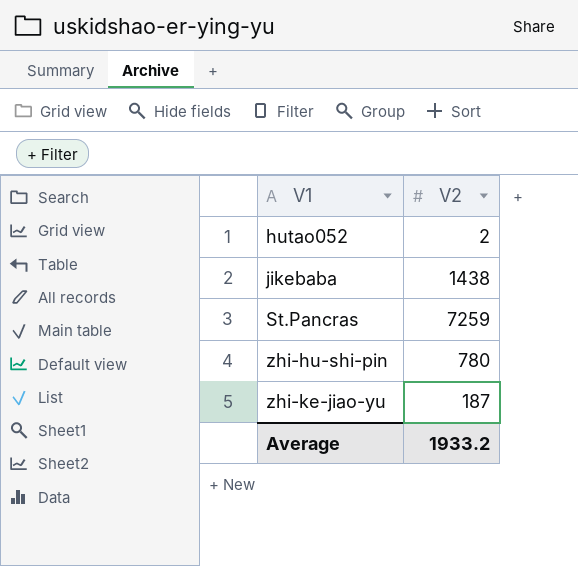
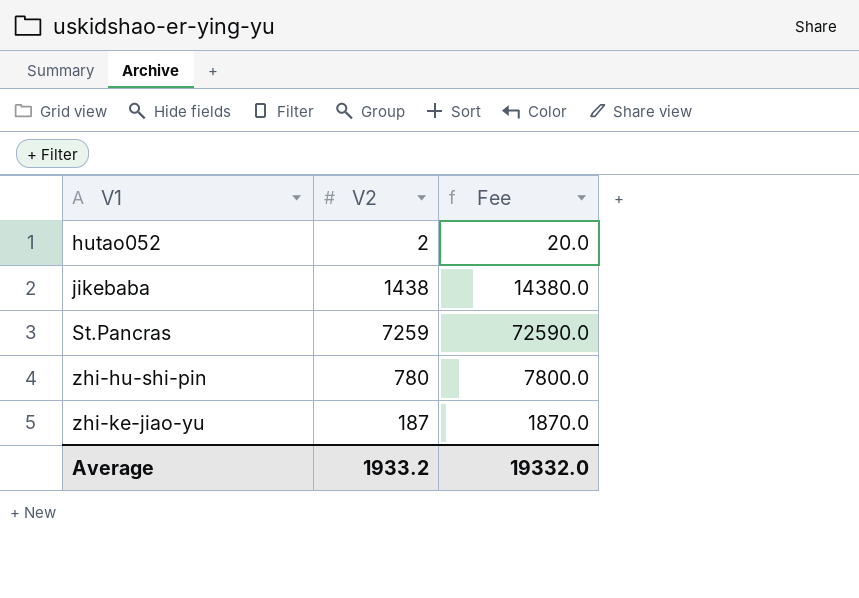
column Fee | formula: none -> [V2] * 10

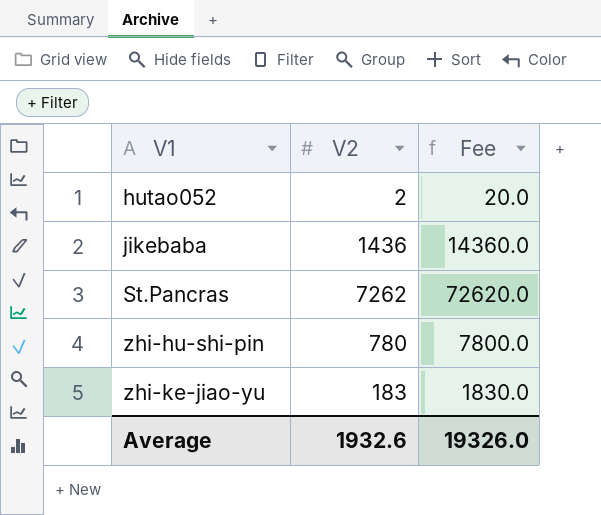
jikebaba | V2: 1438 -> 1436
jikebaba | Fee: 14380.0 -> 14360.0
St.Pancras | V2: 7259 -> 7262
St.Pancras | Fee: 72590.0 -> 72620.0
zhi-ke-jiao-yu | V2: 187 -> 183
zhi-ke-jiao-yu | Fee: 1870.0 -> 1830.0
Average | V2: 1933.2 -> 1932.6
Average | Fee: 19332.0 -> 19326.0

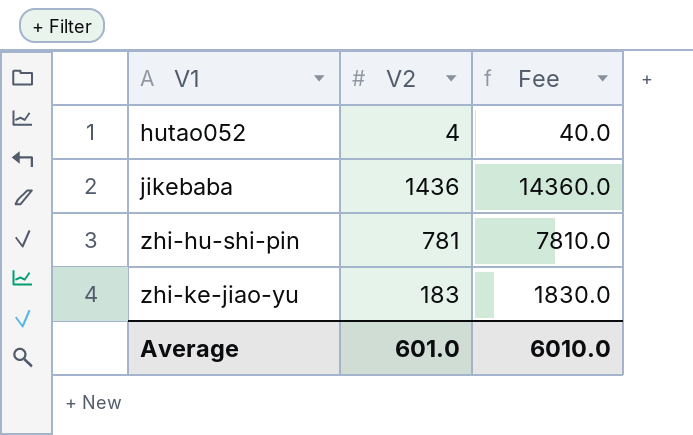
row St.Pancras: 7262 | 72620.0 -> none
hutao052 | V2: 2 -> 4
hutao052 | Fee: 20.0 -> 40.0
zhi-hu-shi-pin | V2: 780 -> 781
zhi-hu-shi-pin | Fee: 7800.0 -> 7810.0
Average | V2: 1932.6 -> 601.0
Average | Fee: 19326.0 -> 6010.0

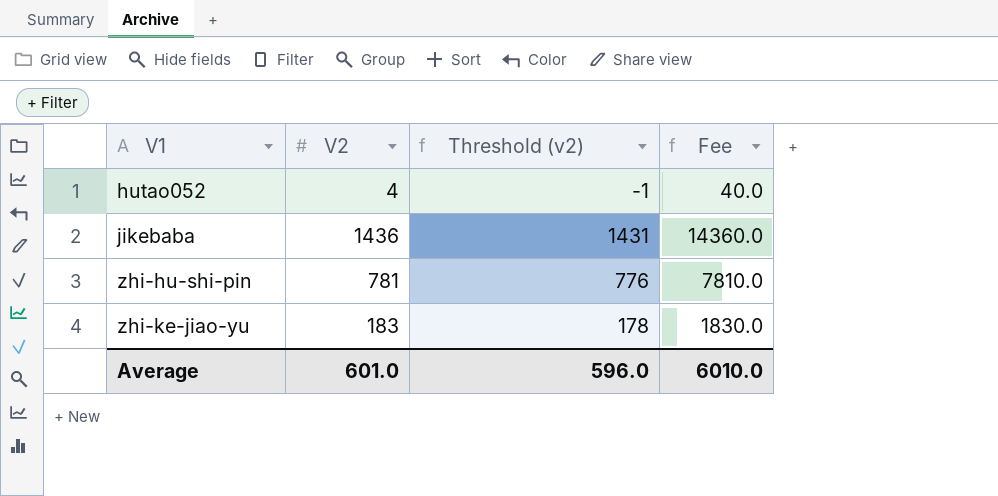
column Threshold (v2) | formula: none -> [V2] - 5

